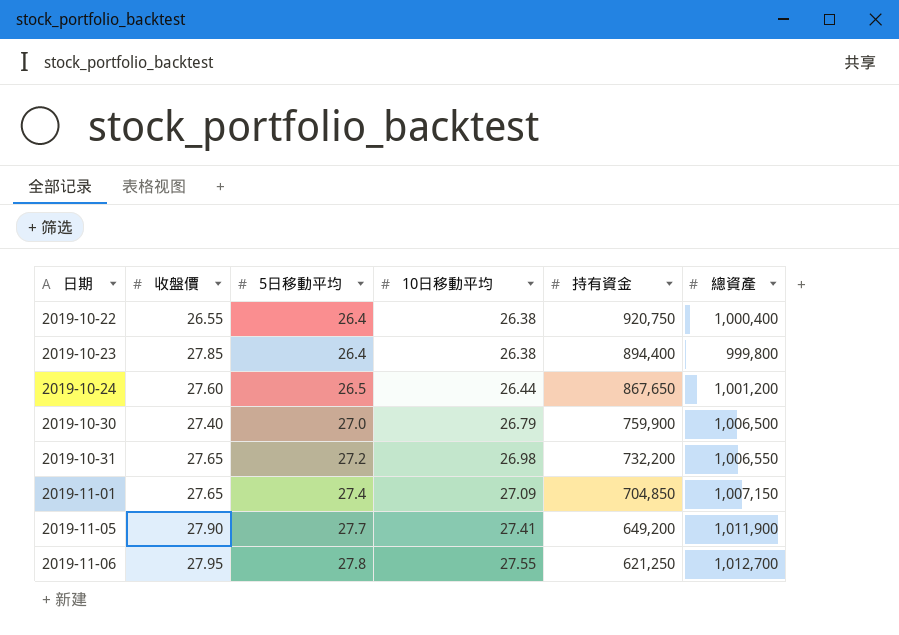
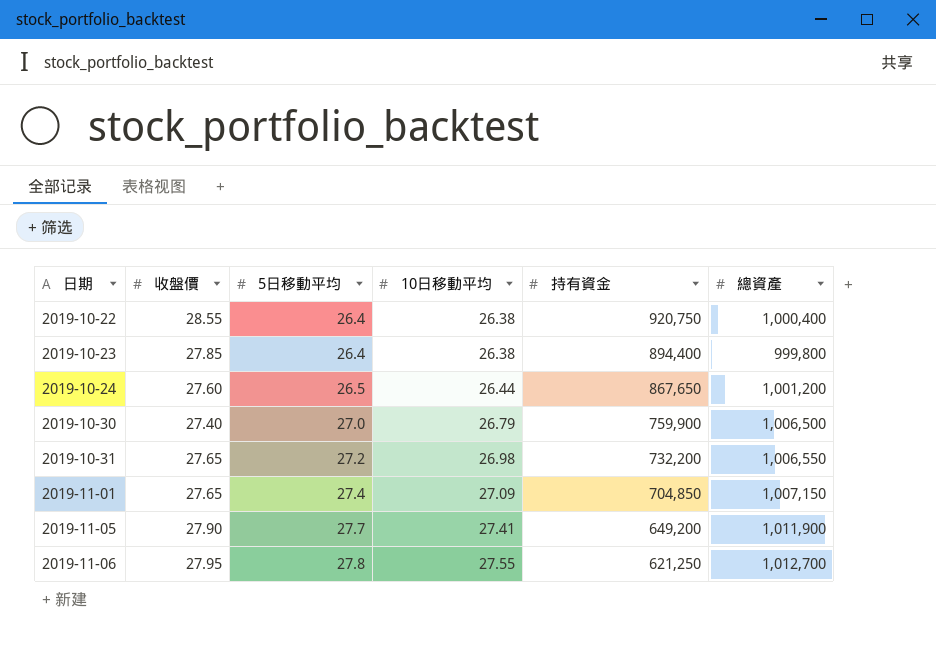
2019-10-22 | 收盤價: 26.55 -> 28.55

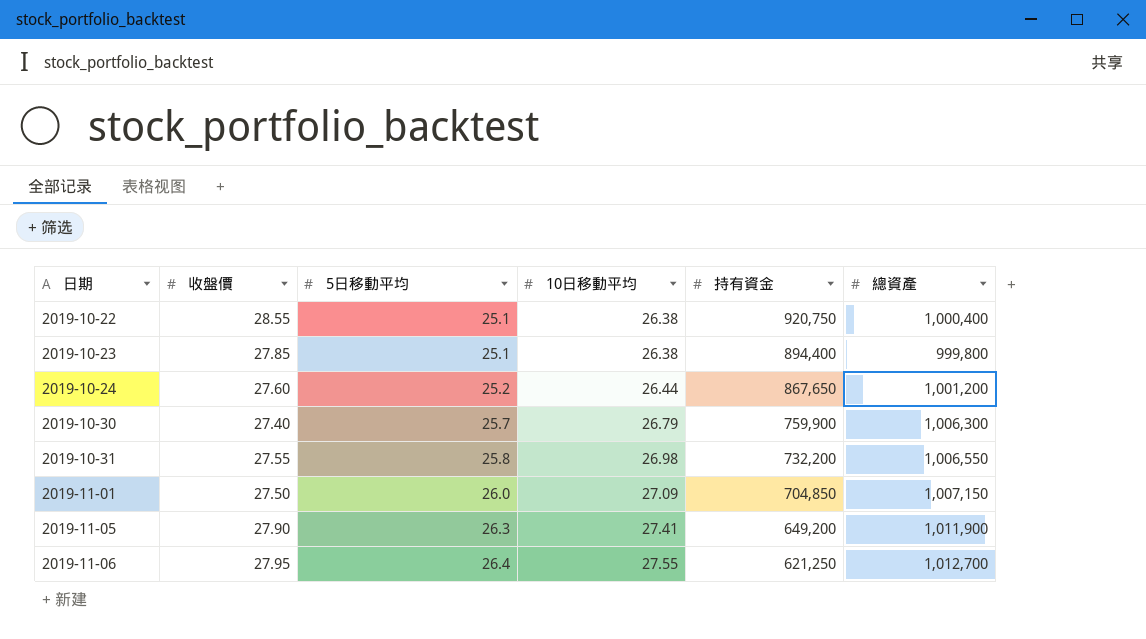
2019-10-22 | 5日移動平均: 26.4 -> 25.1
2019-10-23 | 5日移動平均: 26.4 -> 25.1
2019-10-24 | 5日移動平均: 26.5 -> 25.2
2019-10-30 | 5日移動平均: 27.0 -> 25.7
2019-10-30 | 總資產: 1,006,500 -> 1,006,300
2019-10-31 | 收盤價: 27.65 -> 27.55
2019-10-31 | 5日移動平均: 27.2 -> 25.8
2019-11-01 | 收盤價: 27.65 -> 27.50
2019-11-01 | 5日移動平均: 27.4 -> 26.0
2019-11-05 | 5日移動平均: 27.7 -> 26.3
2019-11-06 | 5日移動平均: 27.8 -> 26.4

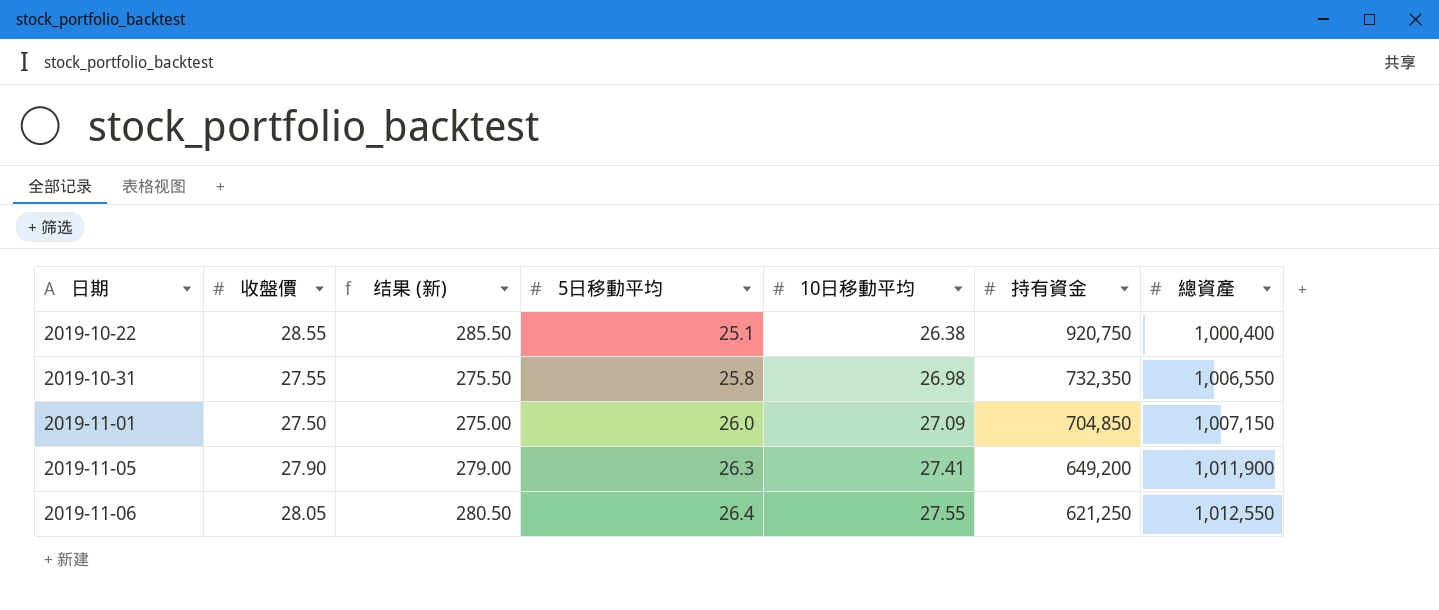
column 结果 (新) | formula: none -> [收盤價] * 10
row 2019-10-23: 27.85 | 25.1 | 26.38 | 894,400 | 999,800 -> none
row 2019-10-24: 27.60 | 25.2 | 26.44 | 867,650 | 1,001,200 -> none
row 2019-10-30: 27.40 | 25.7 | 26.79 | 759,900 | 1,006,300 -> none
2019-10-31 | 持有資金: 732,200 -> 732,350
2019-11-06 | 收盤價: 27.95 -> 28.05
2019-11-06 | 總資產: 1,012,700 -> 1,012,550

